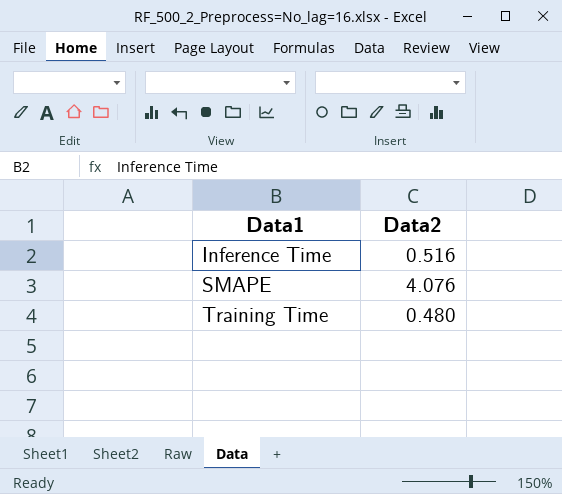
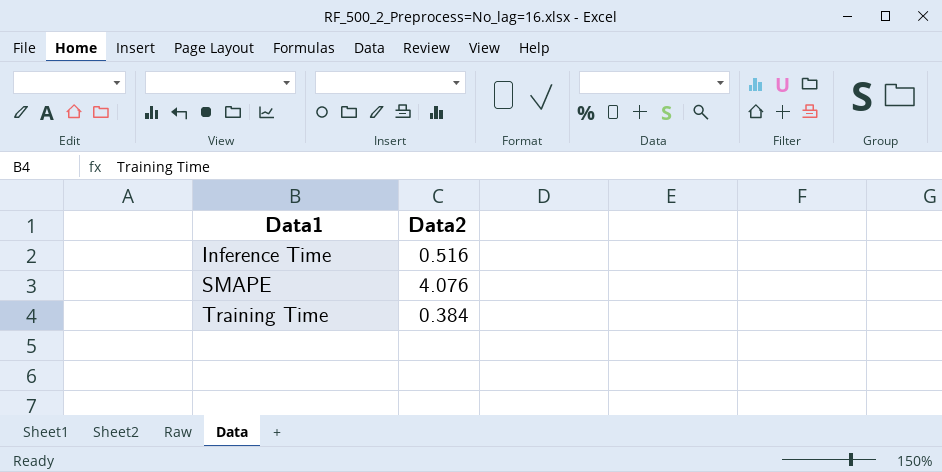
Training Time | Data2: 0.480 -> 0.384

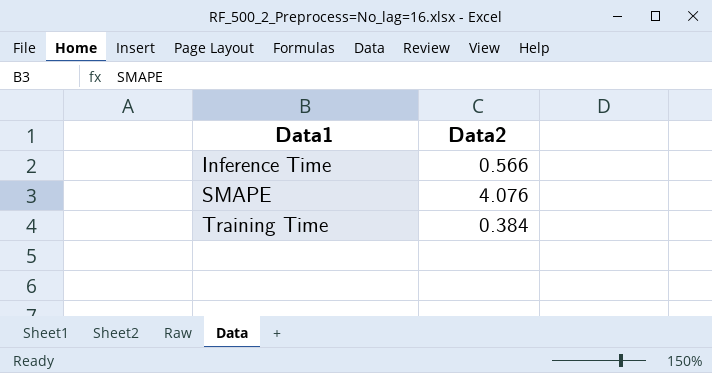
Inference Time | Data2: 0.516 -> 0.566

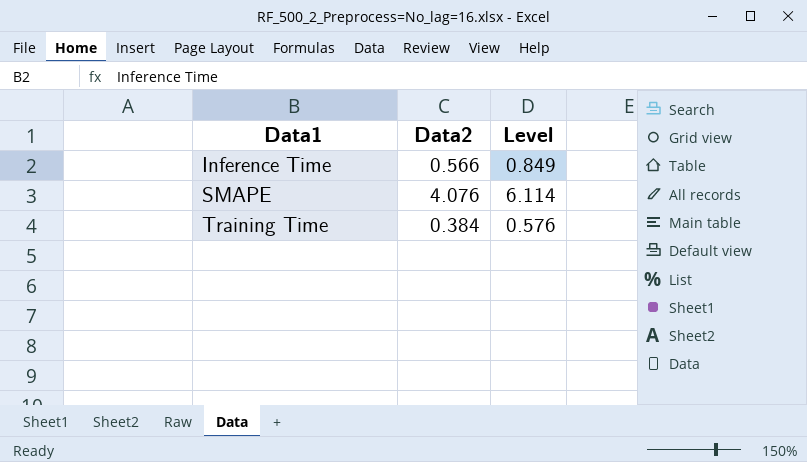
column Level | formula: none -> [Data2] * 1.5

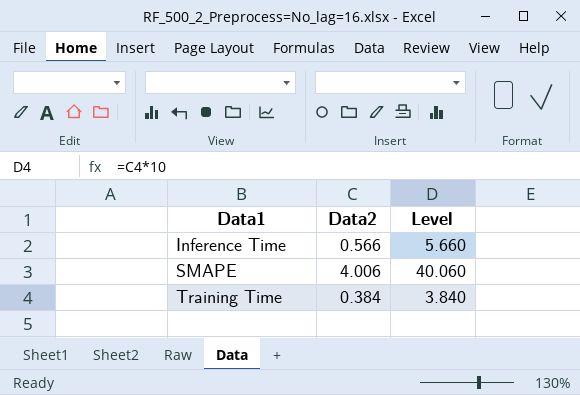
column Level | formula: [Data2] * 1.5 -> [Data2] * 10
SMAPE | Data2: 4.076 -> 4.006

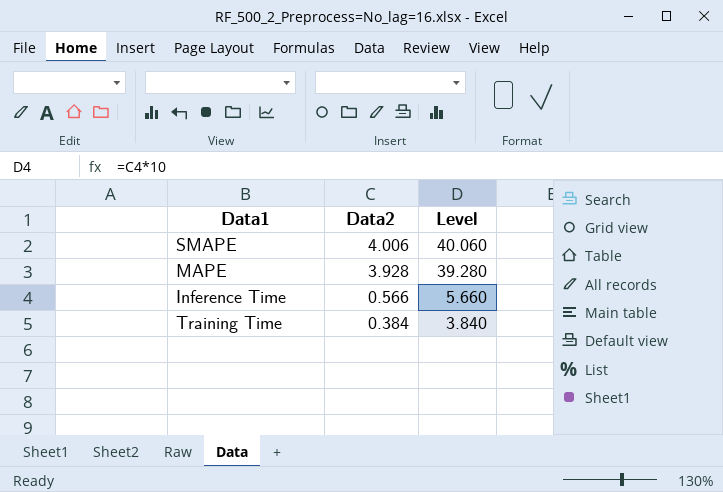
row order: Data1 ascending -> Data2 descending
row MAPE: none -> 3.928 | 39.280

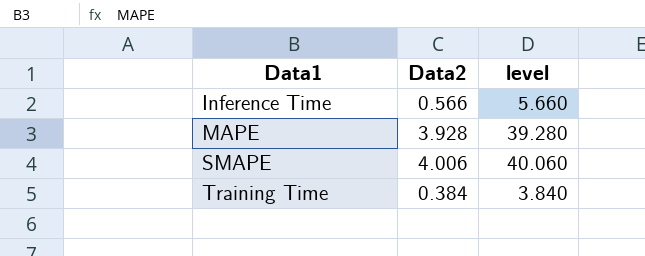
row order: Data2 descending -> Data1 ascending
column name: Level -> level

